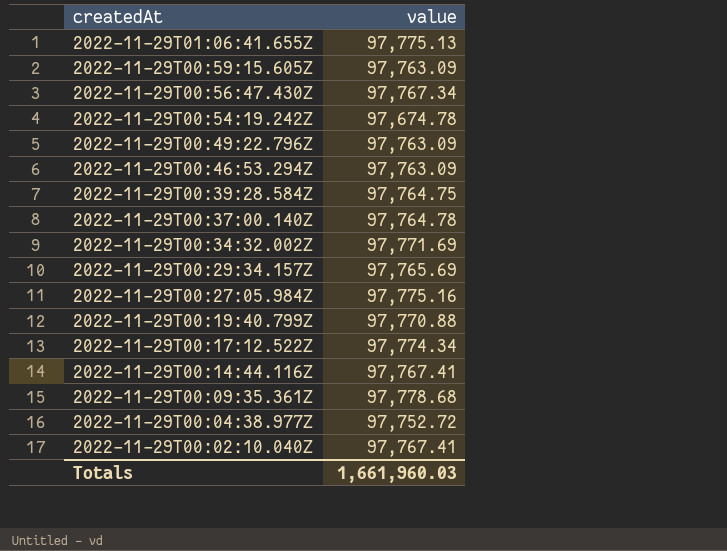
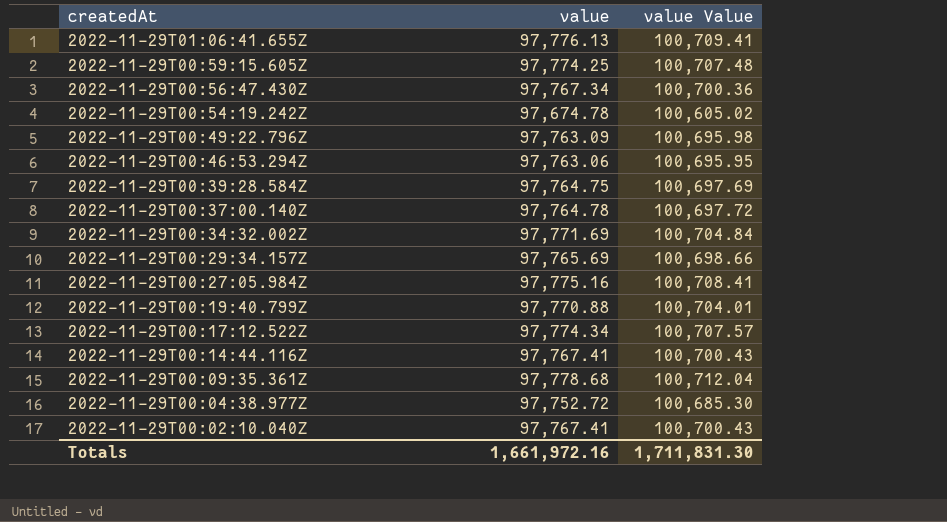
column value Value | formula: none -> [value] * 1.03
2022-11-29T01:06:41.655Z | value: 97,775.13 -> 97,776.13
2022-11-29T00:59:15.605Z | value: 97,763.09 -> 97,774.25
2022-11-29T00:46:53.294Z | value: 97,763.09 -> 97,763.06
Totals | value: 1,661,960.03 -> 1,661,972.16

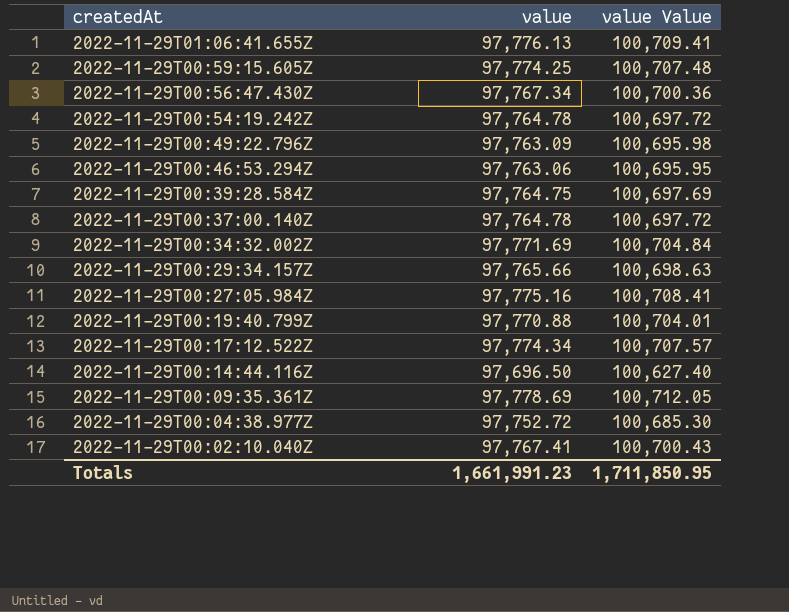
2022-11-29T00:54:19.242Z | value: 97,674.78 -> 97,764.78
2022-11-29T00:54:19.242Z | value Value: 100,605.02 -> 100,697.72
2022-11-29T00:29:34.157Z | value: 97,765.69 -> 97,765.66
2022-11-29T00:29:34.157Z | value Value: 100,698.66 -> 100,698.63
2022-11-29T00:14:44.116Z | value: 97,767.41 -> 97,696.50
2022-11-29T00:14:44.116Z | value Value: 100,700.43 -> 100,627.40
2022-11-29T00:09:35.361Z | value: 97,778.68 -> 97,778.69
2022-11-29T00:09:35.361Z | value Value: 100,712.04 -> 100,712.05
Totals | value: 1,661,972.16 -> 1,661,991.23
Totals | value Value: 1,711,831.30 -> 1,711,850.95

